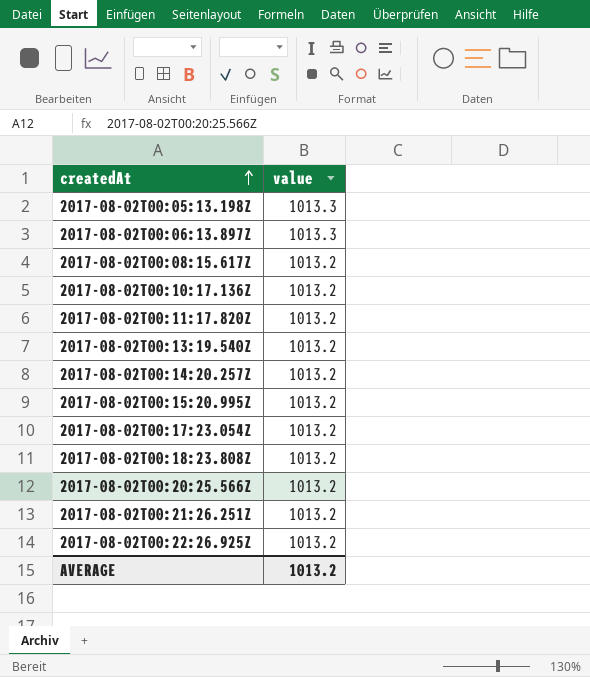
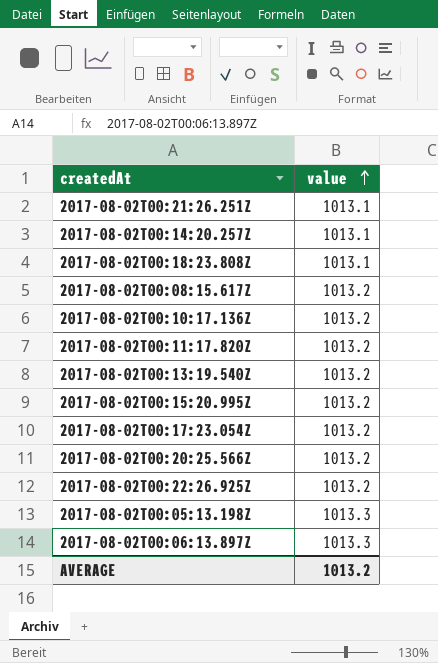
row order: createdAt ascending -> value ascending
2017-08-02T00:21:26.251Z | value: 1013.2 -> 1013.1
2017-08-02T00:14:20.257Z | value: 1013.2 -> 1013.1
2017-08-02T00:18:23.808Z | value: 1013.2 -> 1013.1

